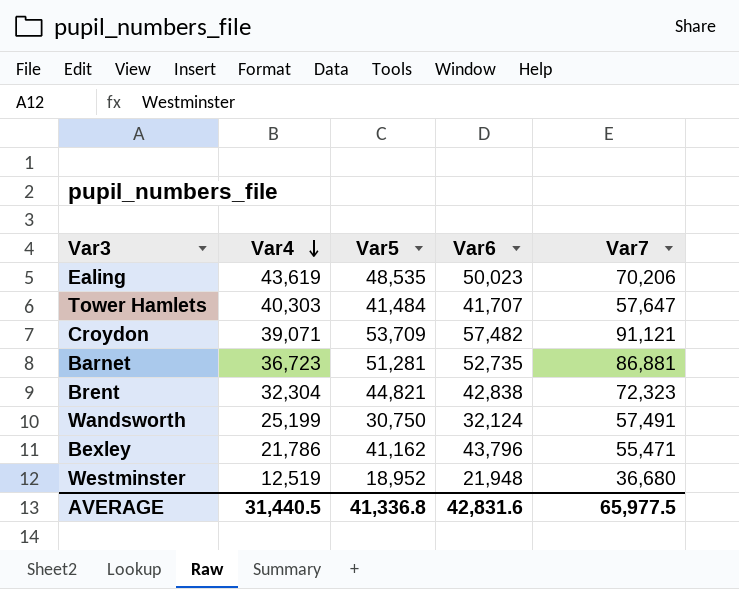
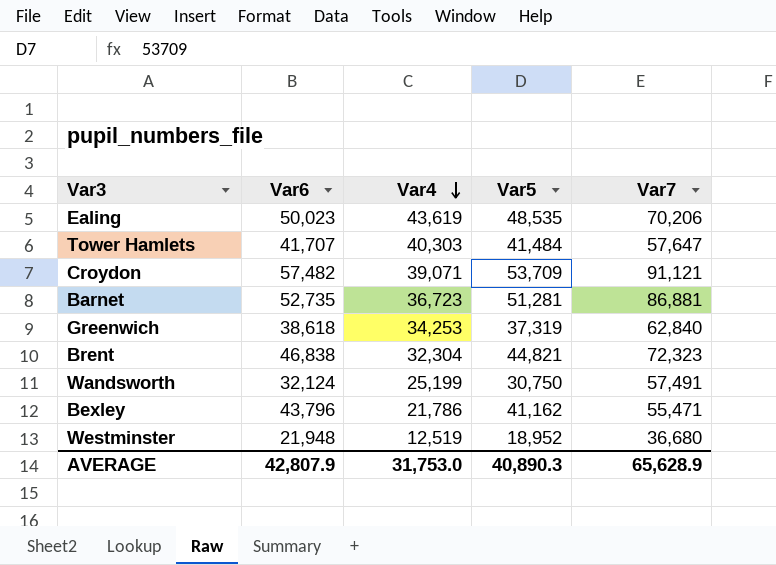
column Var6 | position: 4 -> 2
row Greenwich: none -> 38,618 | 34,253 | 37,319 | 62,840
Brent | Var6: 42,838 -> 46,838
AVERAGE | Var6: 42,831.6 -> 42,807.9
AVERAGE | Var4: 31,440.5 -> 31,753.0
AVERAGE | Var5: 41,336.8 -> 40,890.3
AVERAGE | Var7: 65,977.5 -> 65,628.9

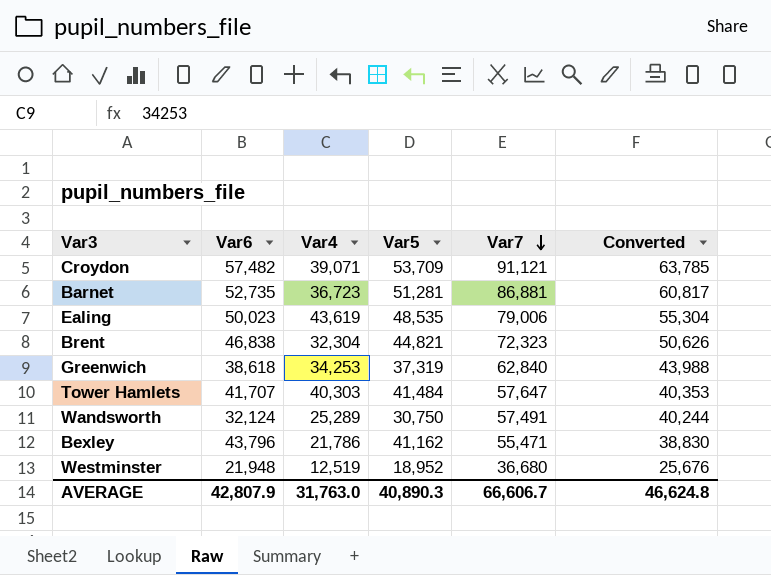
row order: Var4 descending -> Var7 descending
column Converted | formula: none -> [Var7] * 0.7
Ealing | Var7: 70,206 -> 79,006
Wandsworth | Var4: 25,199 -> 25,289
AVERAGE | Var4: 31,753.0 -> 31,763.0
AVERAGE | Var7: 65,628.9 -> 66,606.7

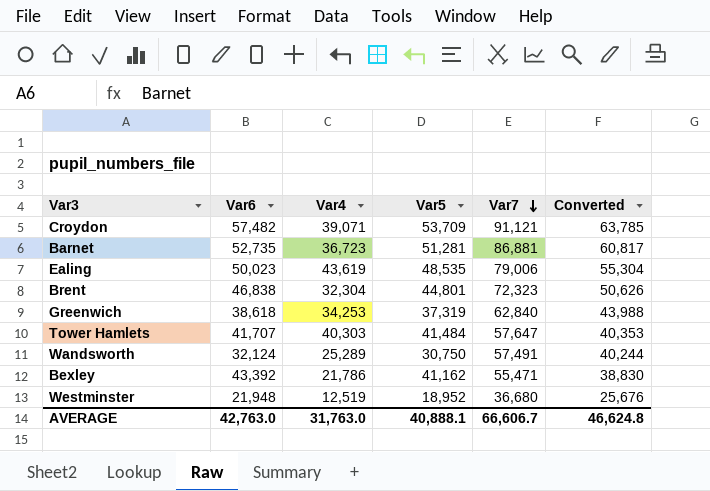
Brent | Var5: 44,821 -> 44,801
Bexley | Var6: 43,796 -> 43,392
AVERAGE | Var6: 42,807.9 -> 42,763.0
AVERAGE | Var5: 40,890.3 -> 40,888.1

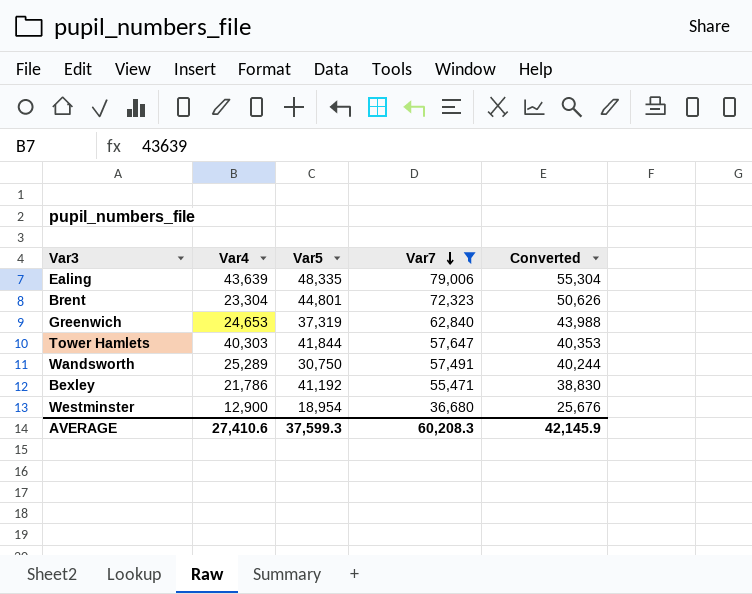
filter: none -> Var7 <= 79,006
column Var6 | position: 2 -> none
Ealing | Var4: 43,619 -> 43,639
Ealing | Var5: 48,535 -> 48,335
Brent | Var4: 32,304 -> 23,304
Greenwich | Var4: 34,253 -> 24,653
Tower Hamlets | Var5: 41,484 -> 41,844
Bexley | Var5: 41,162 -> 41,192
Westminster | Var4: 12,519 -> 12,900
Westminster | Var5: 18,952 -> 18,954
AVERAGE | Var4: 31,763.0 -> 27,410.6
AVERAGE | Var5: 40,888.1 -> 37,599.3
AVERAGE | Var7: 66,606.7 -> 60,208.3
AVERAGE | Converted: 46,624.8 -> 42,145.9

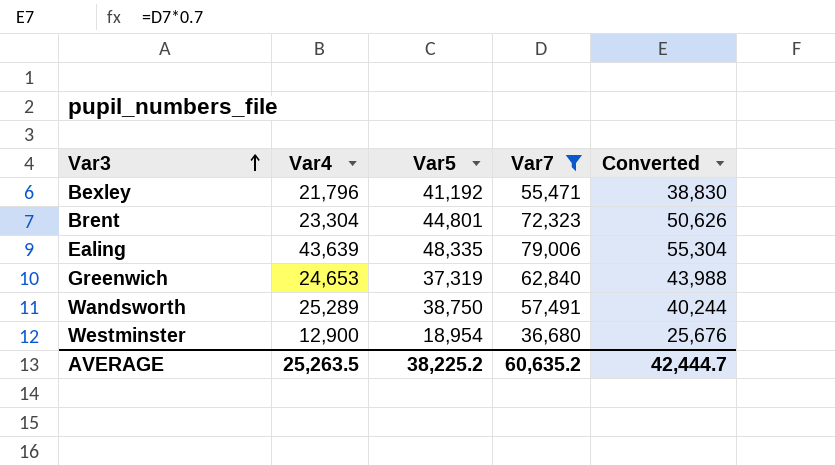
row order: Var7 descending -> Var3 ascending
row Tower Hamlets: 40,303 | 41,844 | 57,647 | 40,353 -> none
Bexley | Var4: 21,786 -> 21,796
Wandsworth | Var5: 30,750 -> 38,750
AVERAGE | Var4: 27,410.6 -> 25,263.5
AVERAGE | Var5: 37,599.3 -> 38,225.2
AVERAGE | Var7: 60,208.3 -> 60,635.2
AVERAGE | Converted: 42,145.9 -> 42,444.7

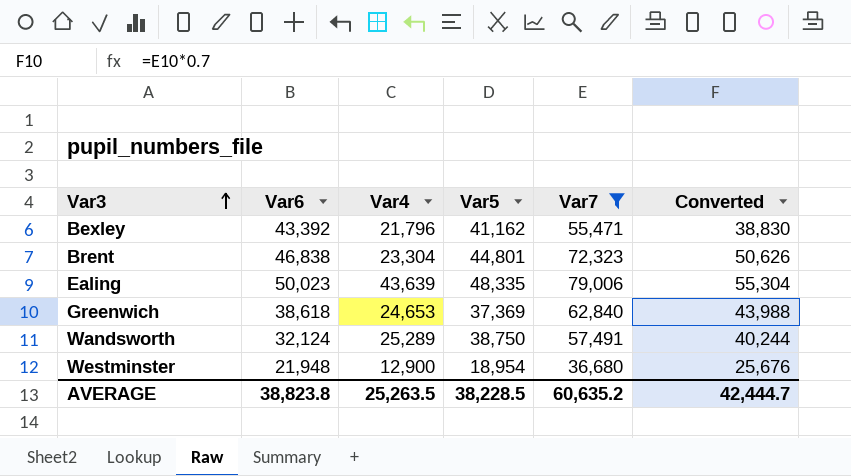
column Var6 | position: none -> 2
Bexley | Var5: 41,192 -> 41,162
Greenwich | Var5: 37,319 -> 37,369
AVERAGE | Var5: 38,225.2 -> 38,228.5

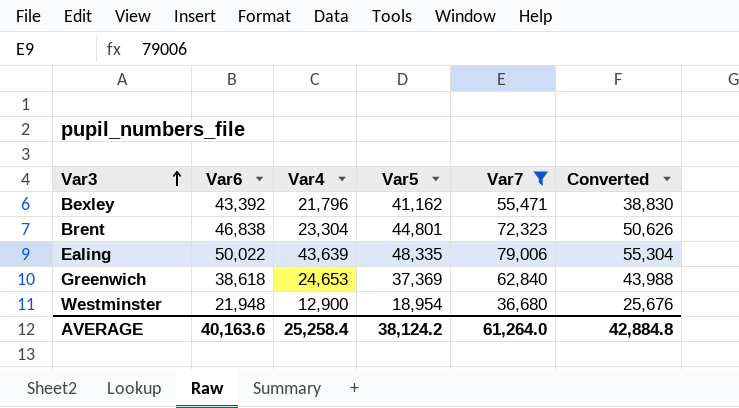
row Wandsworth: 32,124 | 25,289 | 38,750 | 57,491 | 40,244 -> none
Ealing | Var6: 50,023 -> 50,022
AVERAGE | Var6: 38,823.8 -> 40,163.6
AVERAGE | Var4: 25,263.5 -> 25,258.4
AVERAGE | Var5: 38,228.5 -> 38,124.2
AVERAGE | Var7: 60,635.2 -> 61,264.0
AVERAGE | Converted: 42,444.7 -> 42,884.8

